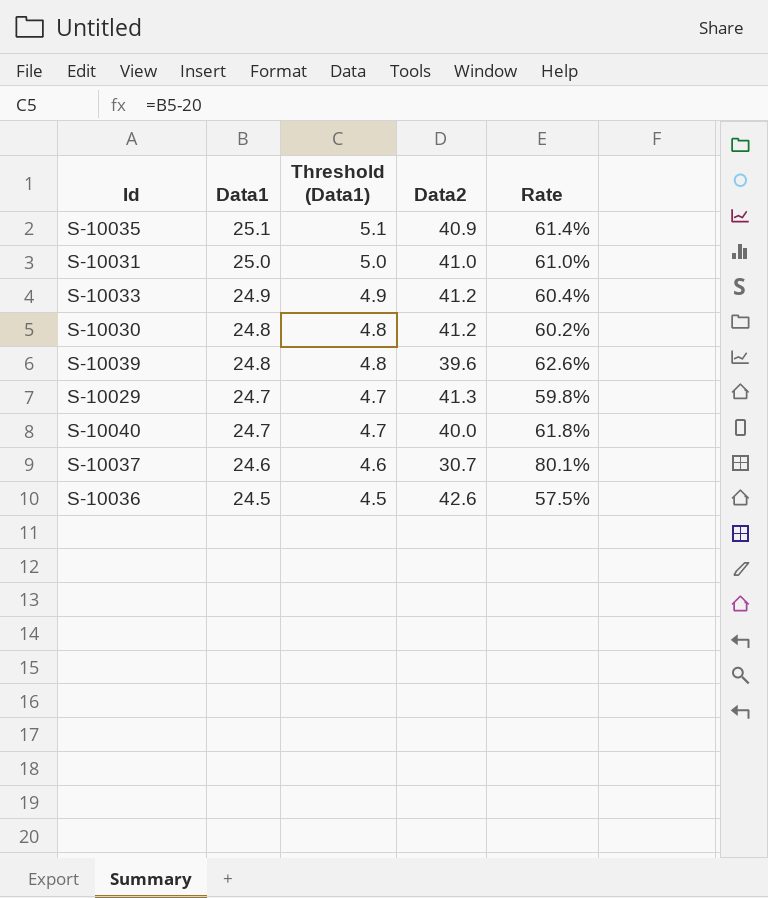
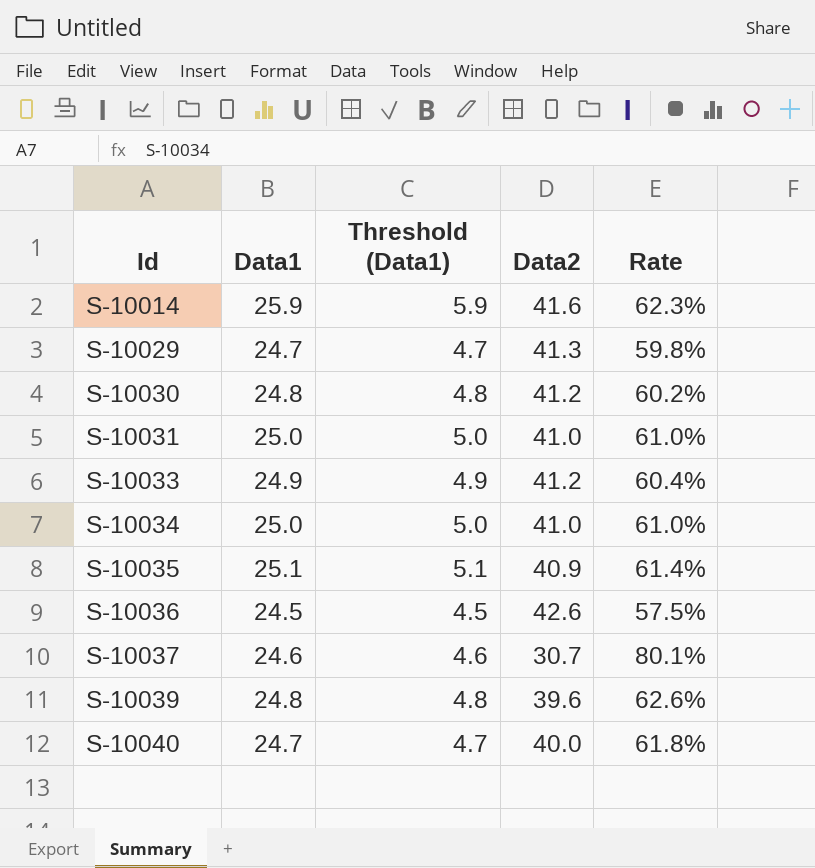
row order: Data1 descending -> Id ascending
row S-10014: none -> 25.9 | 5.9 | 41.6 | 62.3%
row S-10034: none -> 25.0 | 5.0 | 41.0 | 61.0%

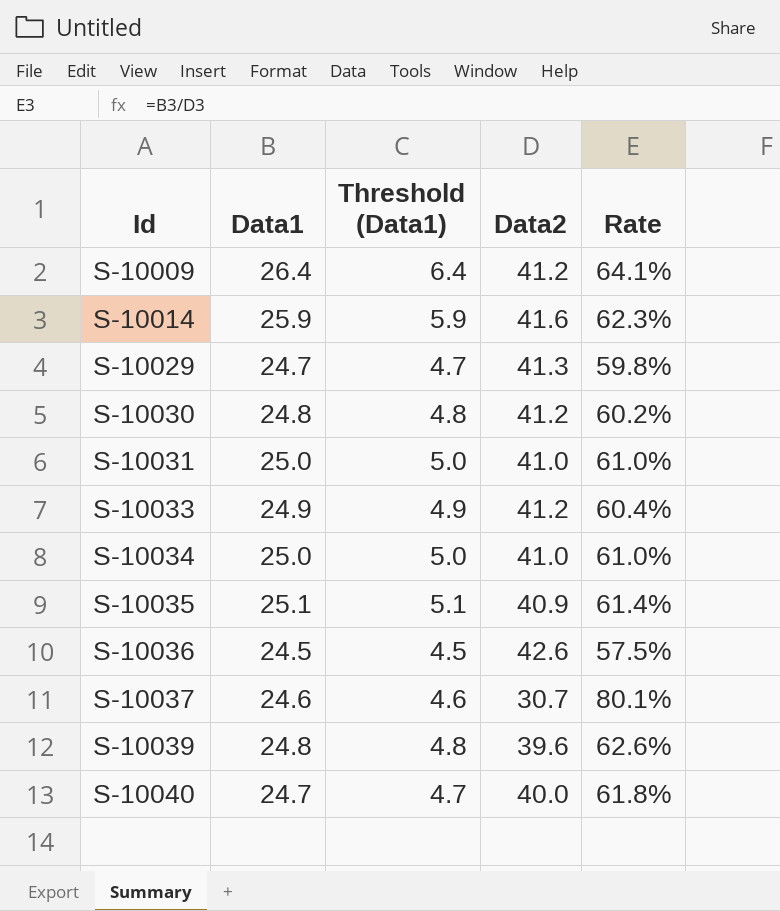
row S-10009: none -> 26.4 | 6.4 | 41.2 | 64.1%

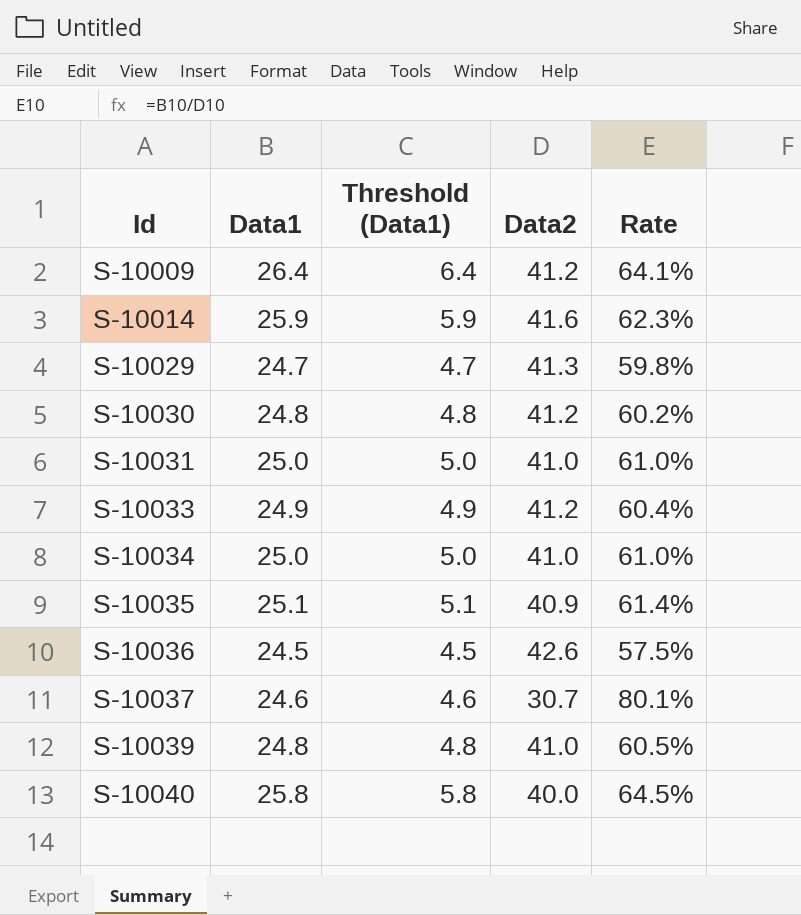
S-10039 | Data2: 39.6 -> 41.0
S-10039 | Rate: 62.6% -> 60.5%
S-10040 | Data1: 24.7 -> 25.8
S-10040 | Threshold (Data1): 4.7 -> 5.8
S-10040 | Rate: 61.8% -> 64.5%

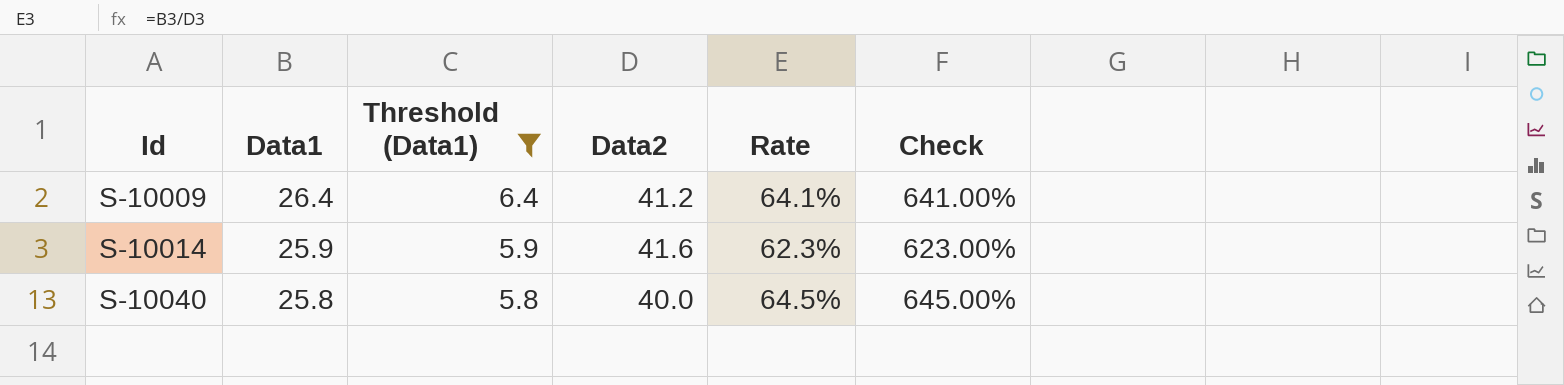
filter: none -> Threshold (Data1) >= 5.8
column Check | formula: none -> [Rate] * 10

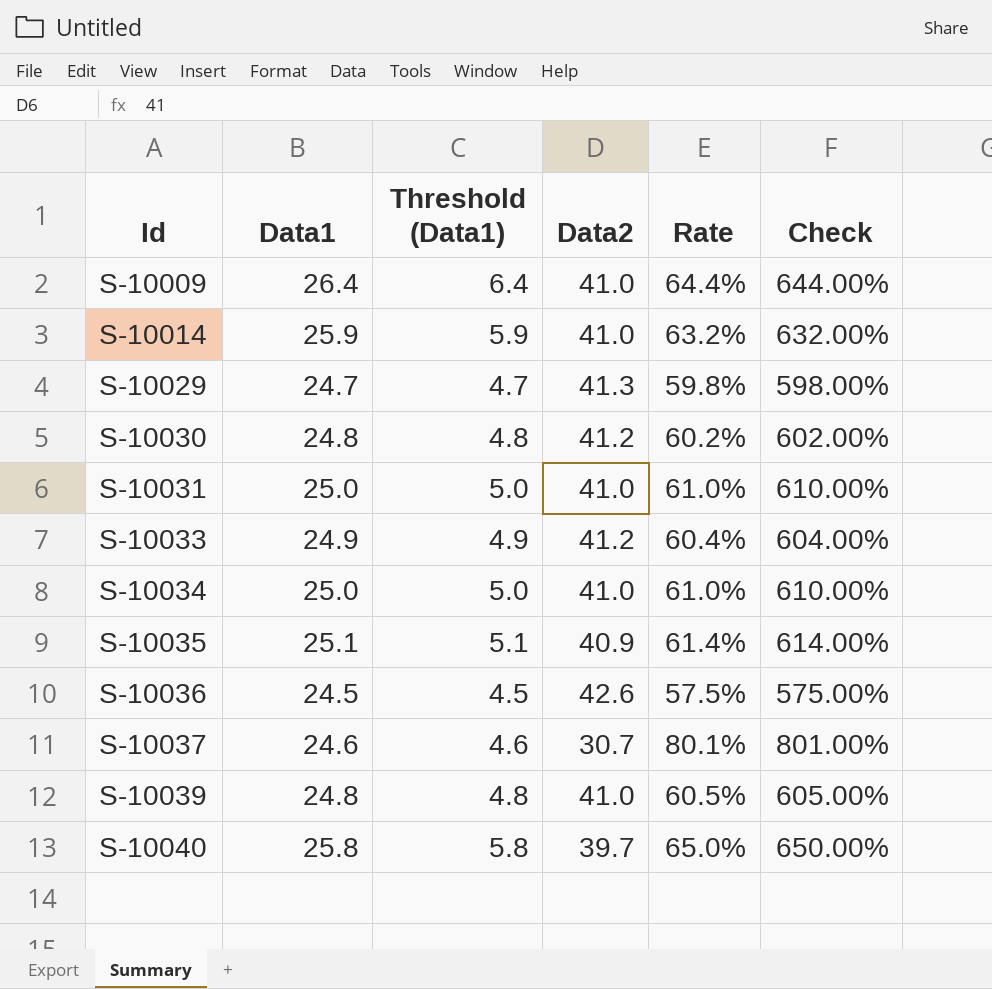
filter: Threshold (Data1) >= 5.8 -> none
S-10009 | Data2: 41.2 -> 41.0
S-10009 | Rate: 64.1% -> 64.4%
S-10009 | Check: 641.00% -> 644.00%
S-10014 | Data2: 41.6 -> 41.0
S-10014 | Rate: 62.3% -> 63.2%
S-10014 | Check: 623.00% -> 632.00%
S-10040 | Data2: 40.0 -> 39.7
S-10040 | Rate: 64.5% -> 65.0%
S-10040 | Check: 645.00% -> 650.00%

